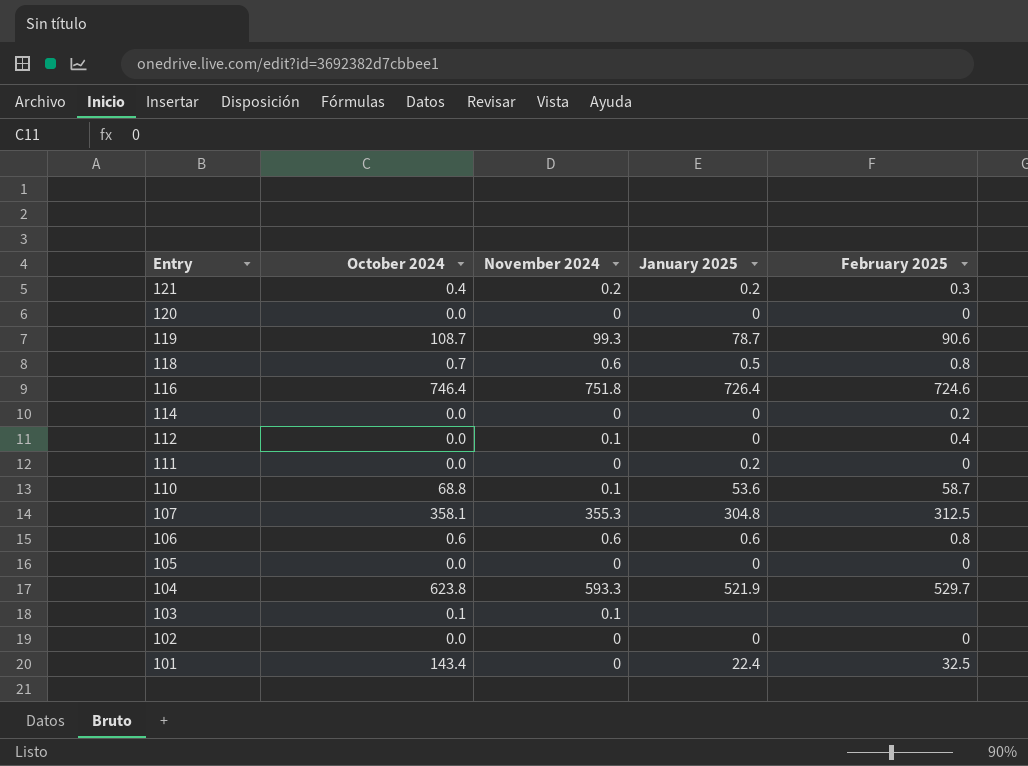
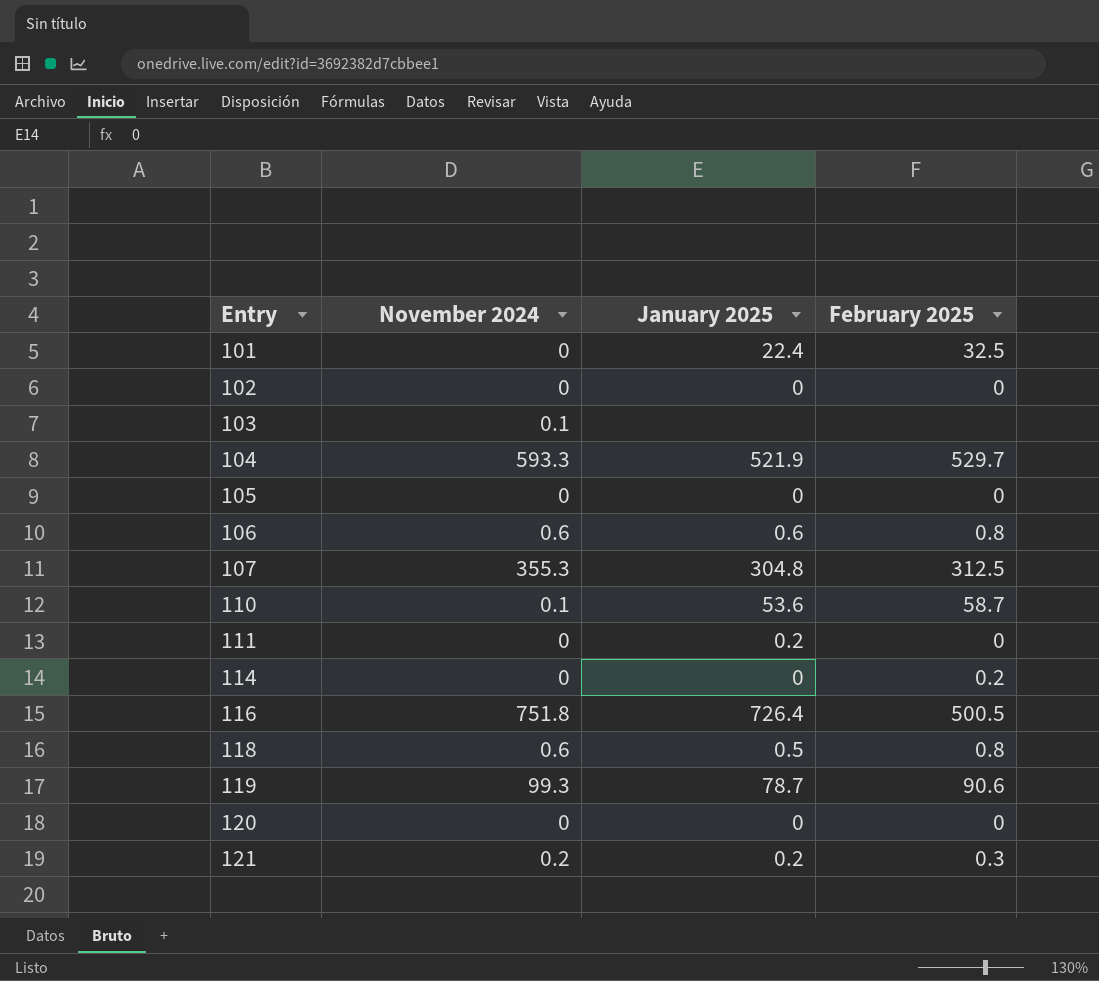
row order: Entry descending -> Entry ascending
column October 2024 | position: 2 -> none
row 112: 0.0 | 0.1 | 0 | 0.4 -> none
116 | February 2025: 724.6 -> 500.5

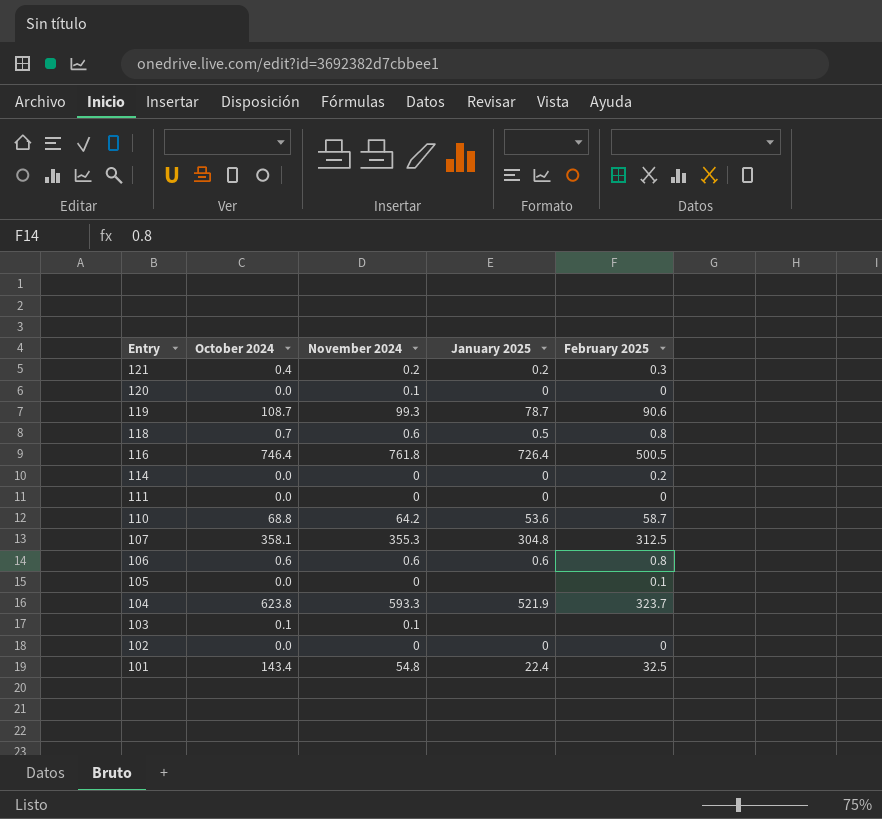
row order: Entry ascending -> Entry descending
column October 2024 | position: none -> 2
120 | November 2024: 0 -> 0.1
116 | November 2024: 751.8 -> 761.8
111 | January 2025: 0.2 -> 0
110 | November 2024: 0.1 -> 64.2
105 | January 2025: 0 -> none
105 | February 2025: 0 -> 0.1
104 | February 2025: 529.7 -> 323.7
101 | November 2024: 0 -> 54.8

